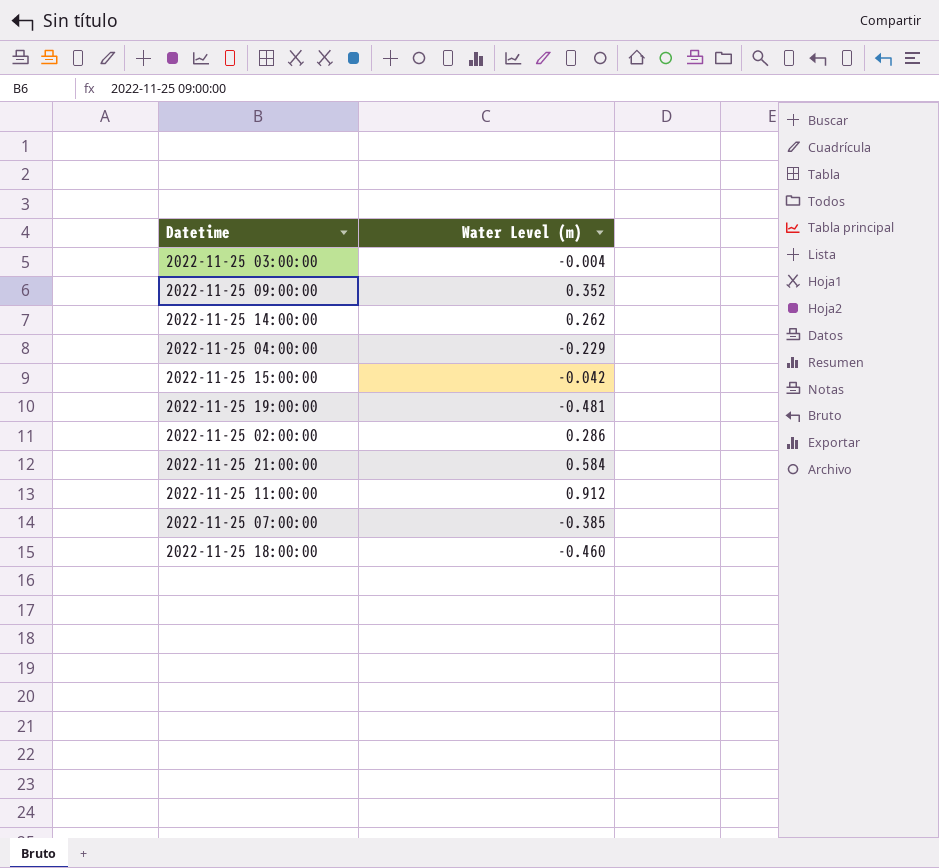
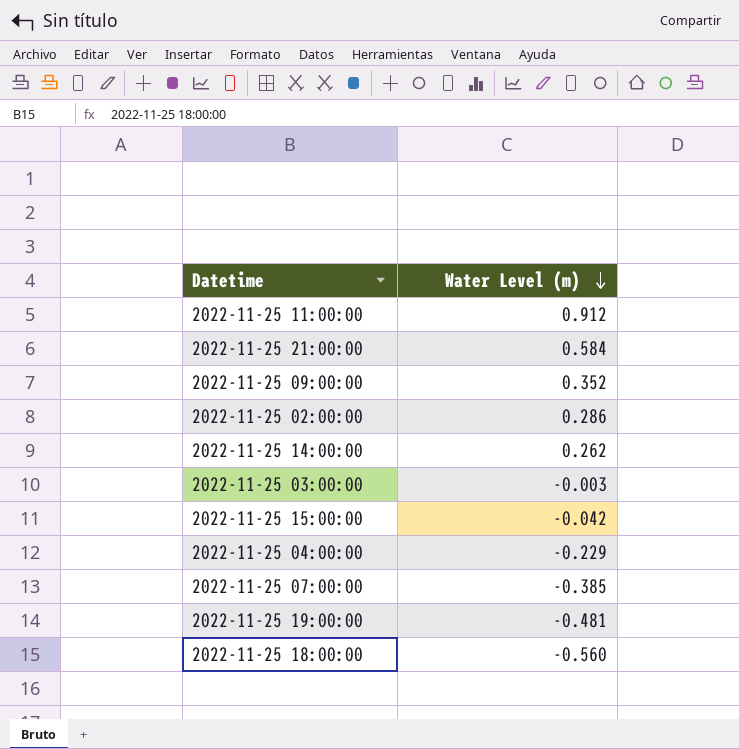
row order: none -> Water Level (m) descending
2022-11-25 03:00:00 | Water Level (m): -0.004 -> -0.003
2022-11-25 18:00:00 | Water Level (m): -0.460 -> -0.560

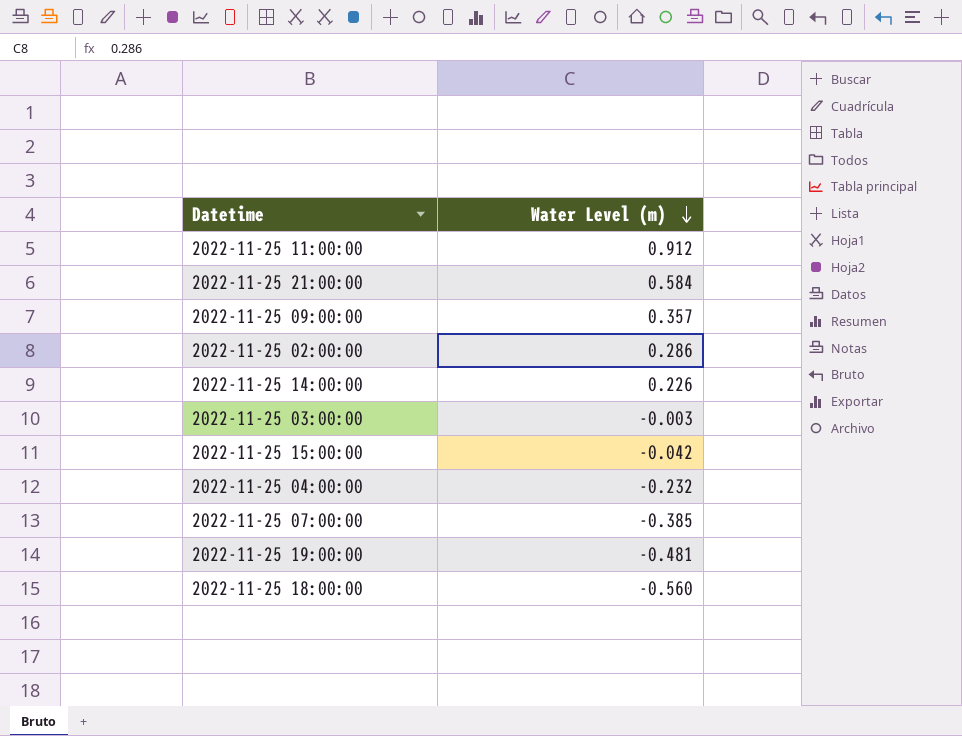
2022-11-25 09:00:00 | Water Level (m): 0.352 -> 0.357
2022-11-25 14:00:00 | Water Level (m): 0.262 -> 0.226
2022-11-25 04:00:00 | Water Level (m): -0.229 -> -0.232

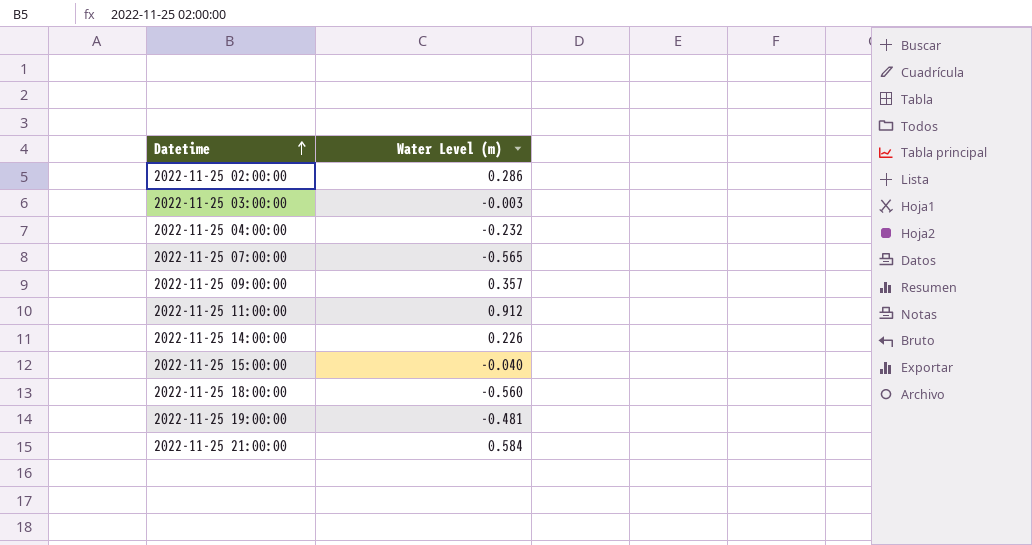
row order: Water Level (m) descending -> Datetime ascending
2022-11-25 07:00:00 | Water Level (m): -0.385 -> -0.565
2022-11-25 15:00:00 | Water Level (m): -0.042 -> -0.040

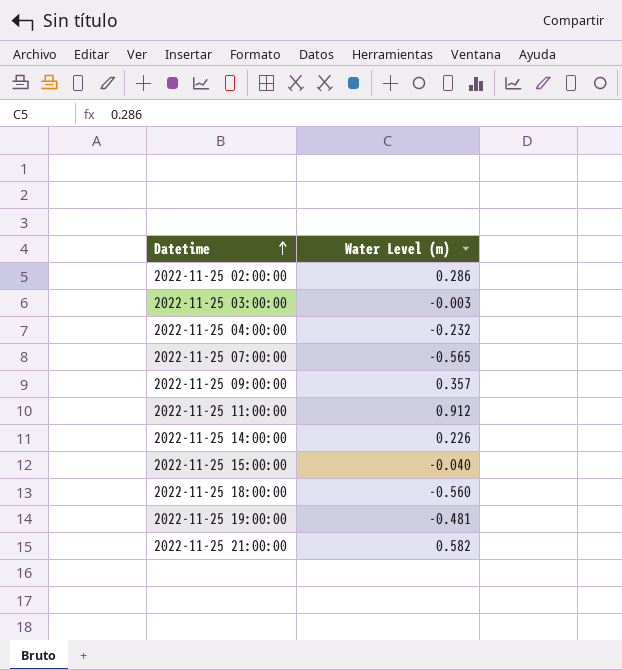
2022-11-25 21:00:00 | Water Level (m): 0.584 -> 0.582

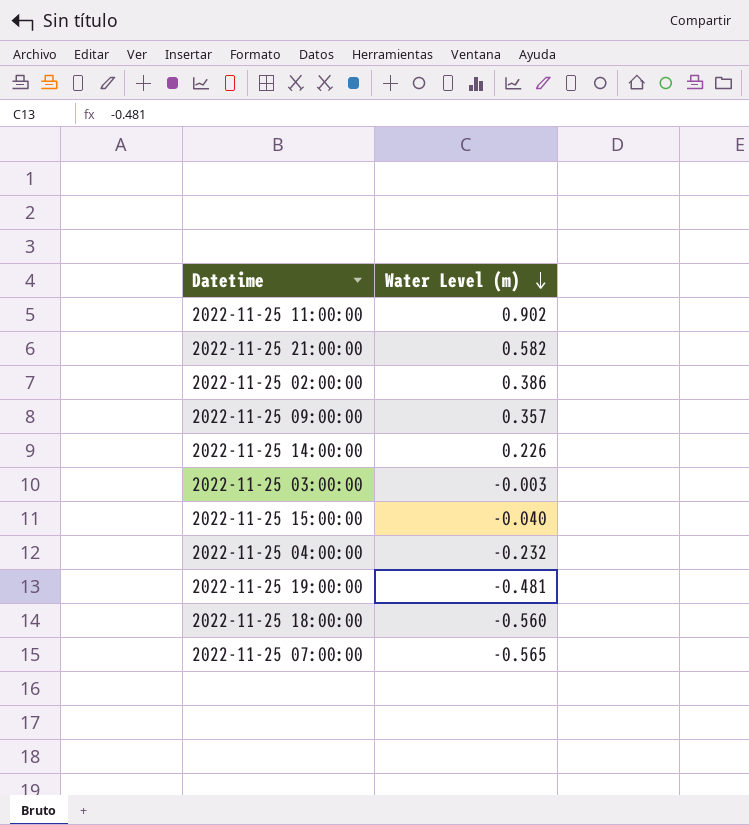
row order: Datetime ascending -> Water Level (m) descending
2022-11-25 11:00:00 | Water Level (m): 0.912 -> 0.902
2022-11-25 02:00:00 | Water Level (m): 0.286 -> 0.386

